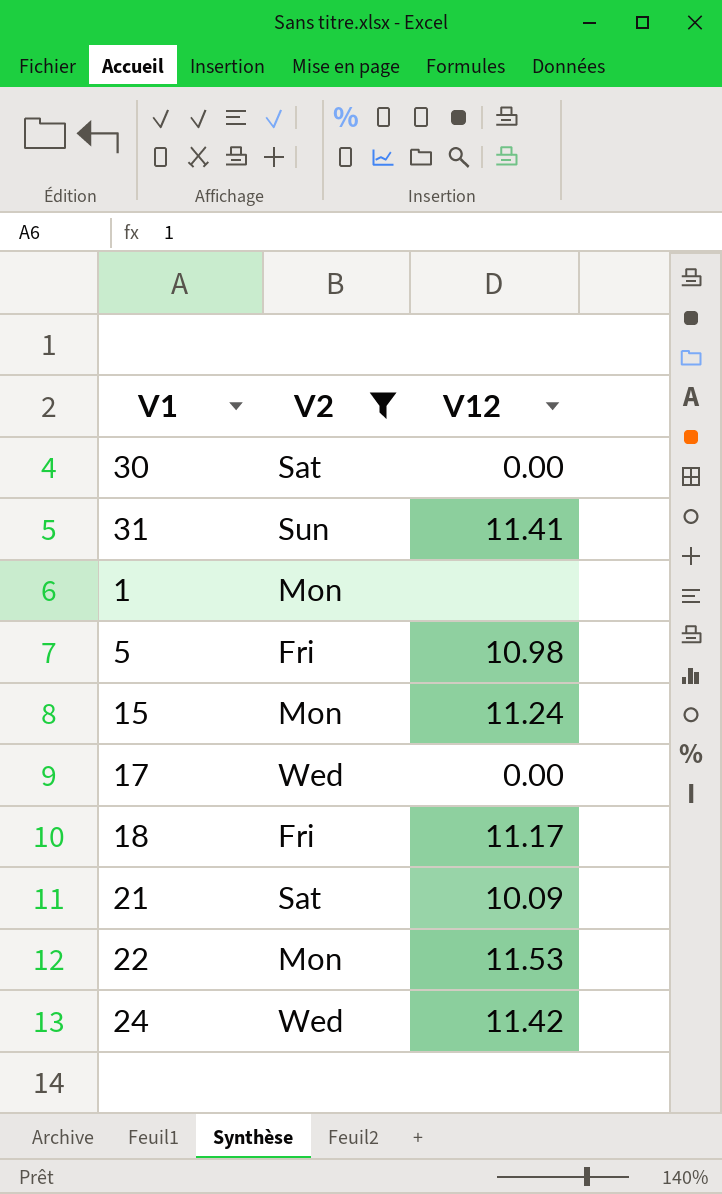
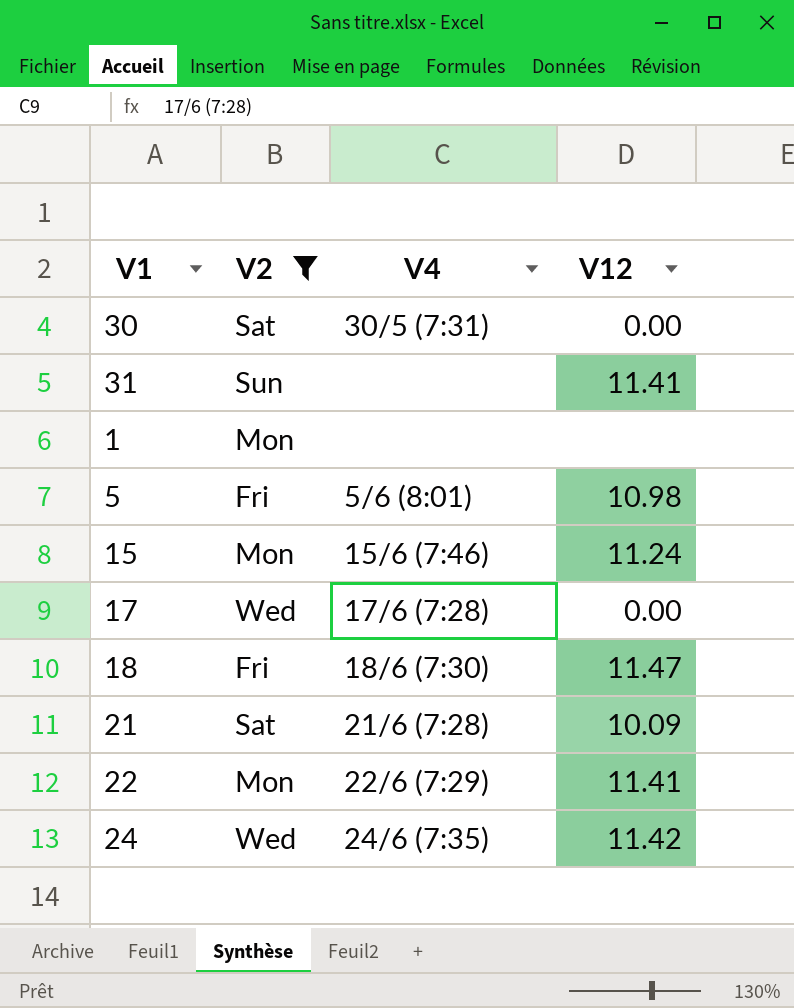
column V4 | position: none -> 3
18 | V12: 11.17 -> 11.47
22 | V12: 11.53 -> 11.41

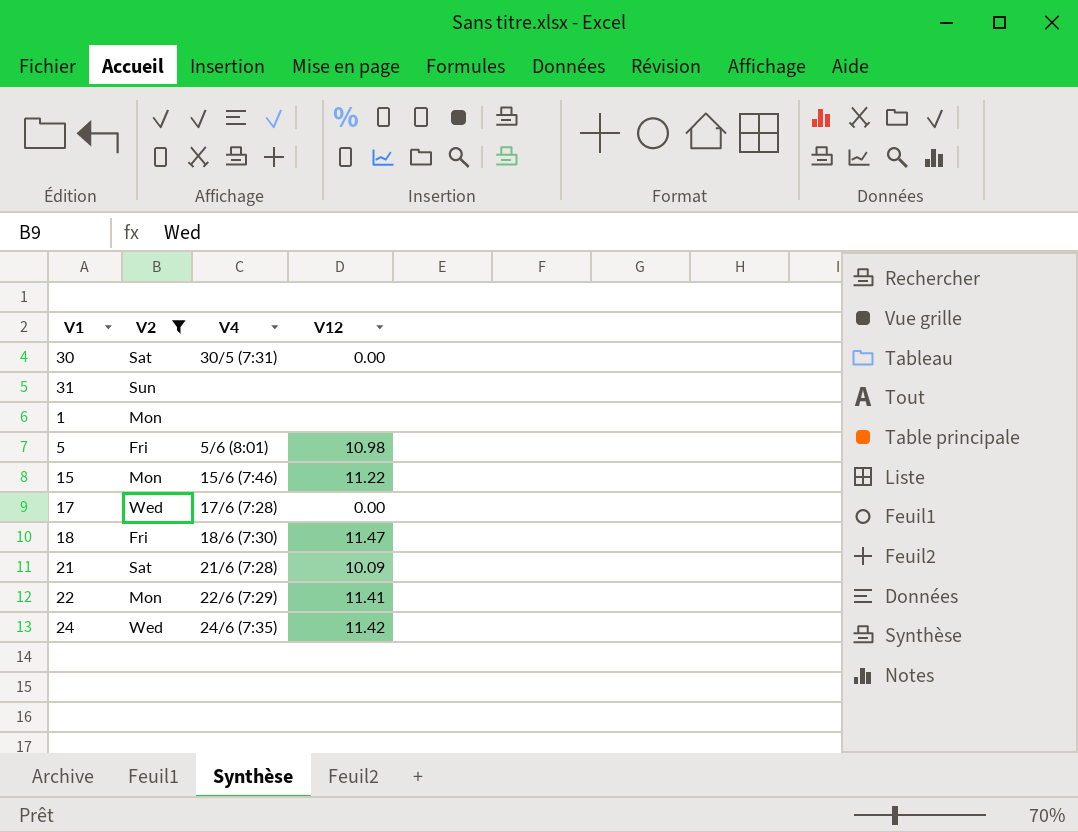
31 | V12: 11.41 -> none
15 | V12: 11.24 -> 11.22

